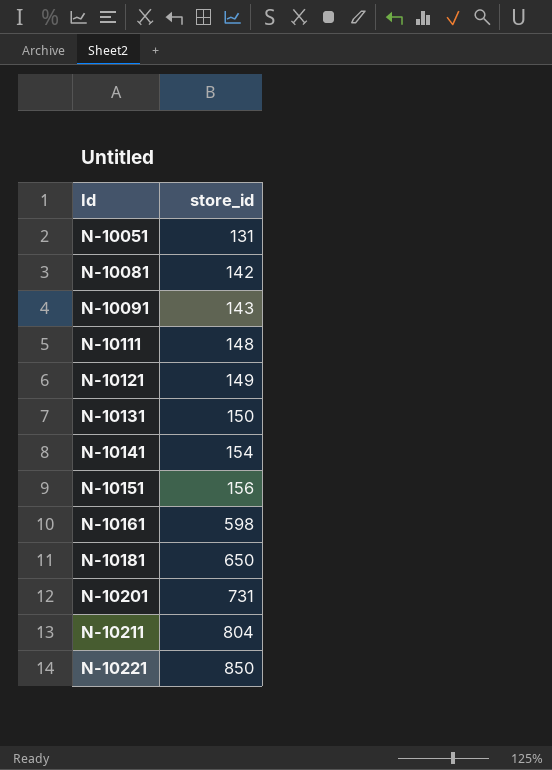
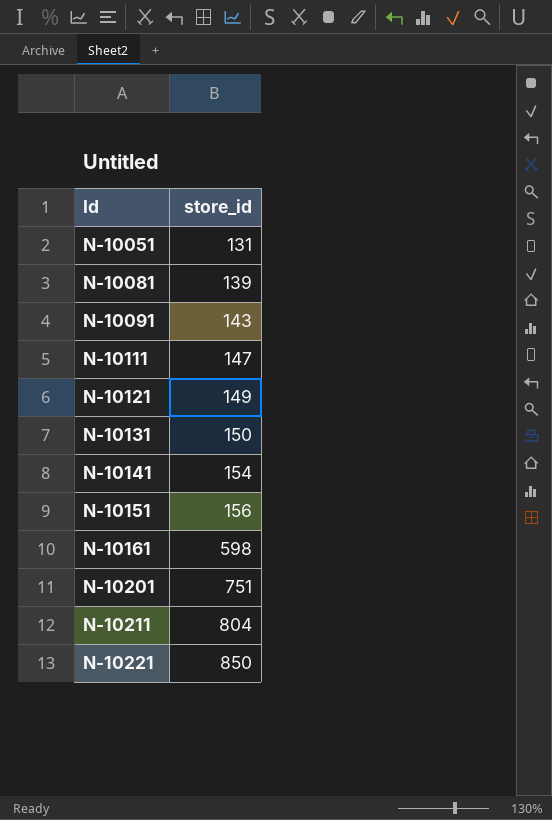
row N-10181: 650 -> none
N-10081 | store_id: 142 -> 139
N-10111 | store_id: 148 -> 147
N-10201 | store_id: 731 -> 751

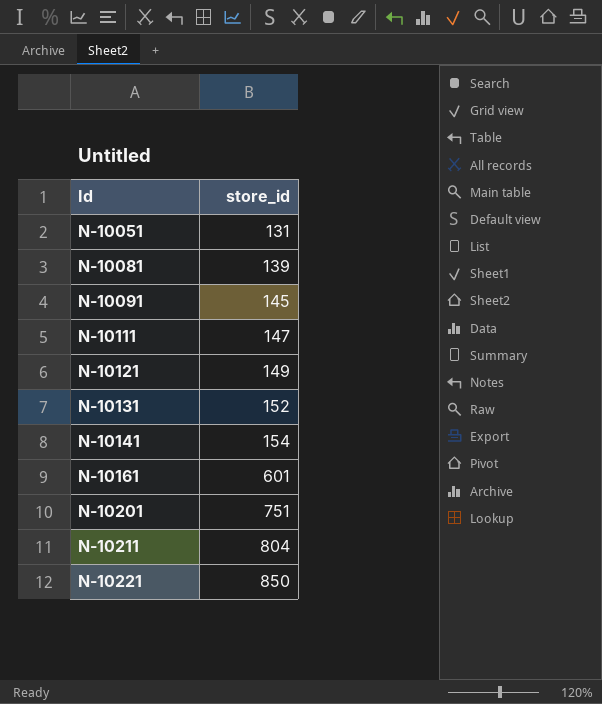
row N-10151: 156 -> none
N-10091 | store_id: 143 -> 145
N-10131 | store_id: 150 -> 152
N-10161 | store_id: 598 -> 601

